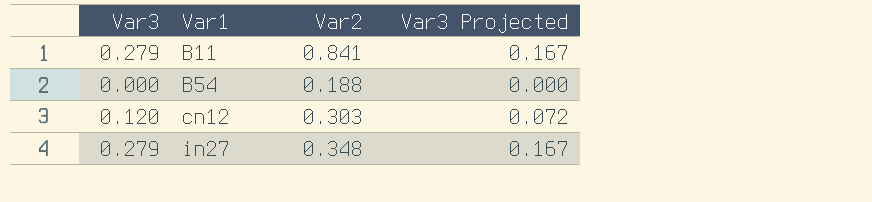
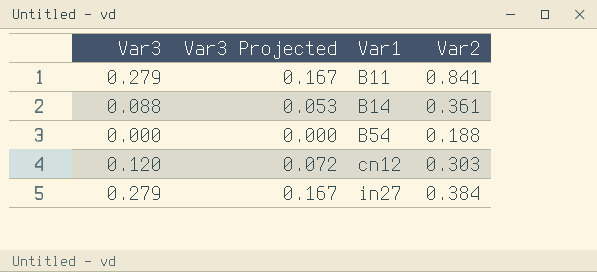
column Var3 Projected | position: 4 -> 2
row B14: none -> 0.088 | 0.053 | 0.361
in27 | Var2: 0.348 -> 0.384

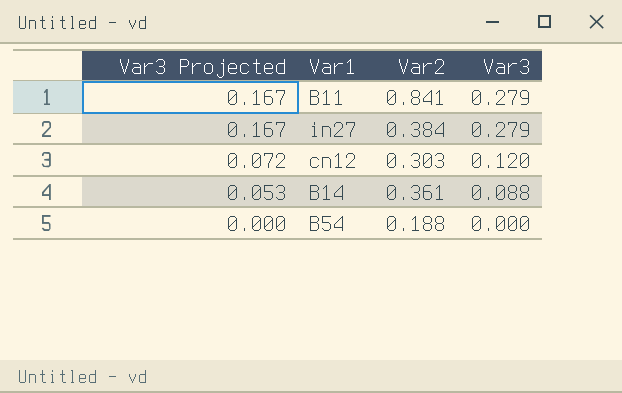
row order: Var1 ascending -> Var3 Projected descending
column Var3 | position: 1 -> 4

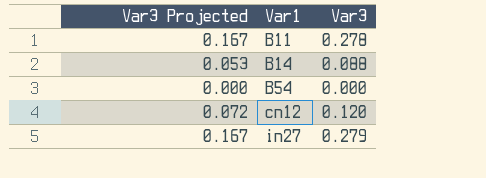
row order: Var3 Projected descending -> Var1 ascending
column Var2 | position: 3 -> none
B11 | Var3: 0.279 -> 0.278

